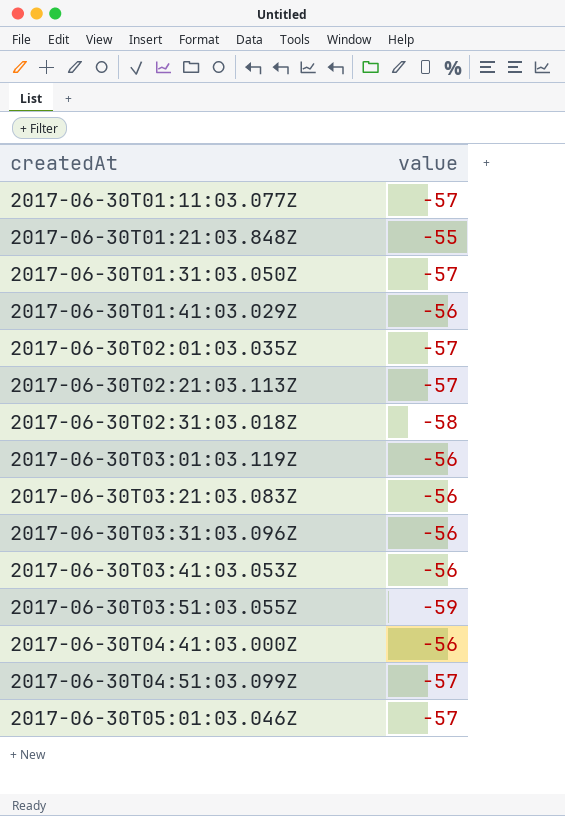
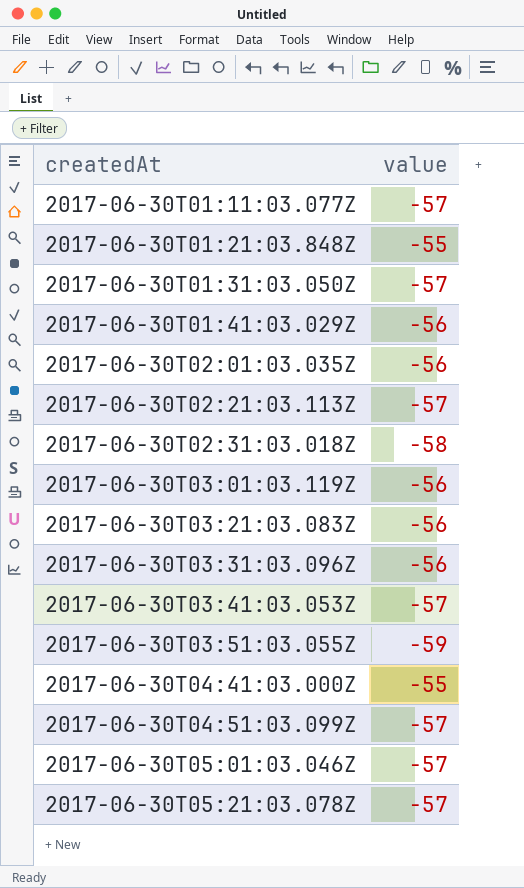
2017-06-30T02:01:03.035Z | value: -57 -> -56
2017-06-30T03:41:03.053Z | value: -56 -> -57
2017-06-30T04:41:03.000Z | value: -56 -> -55
row 2017-06-30T05:21:03.078Z: none -> -57

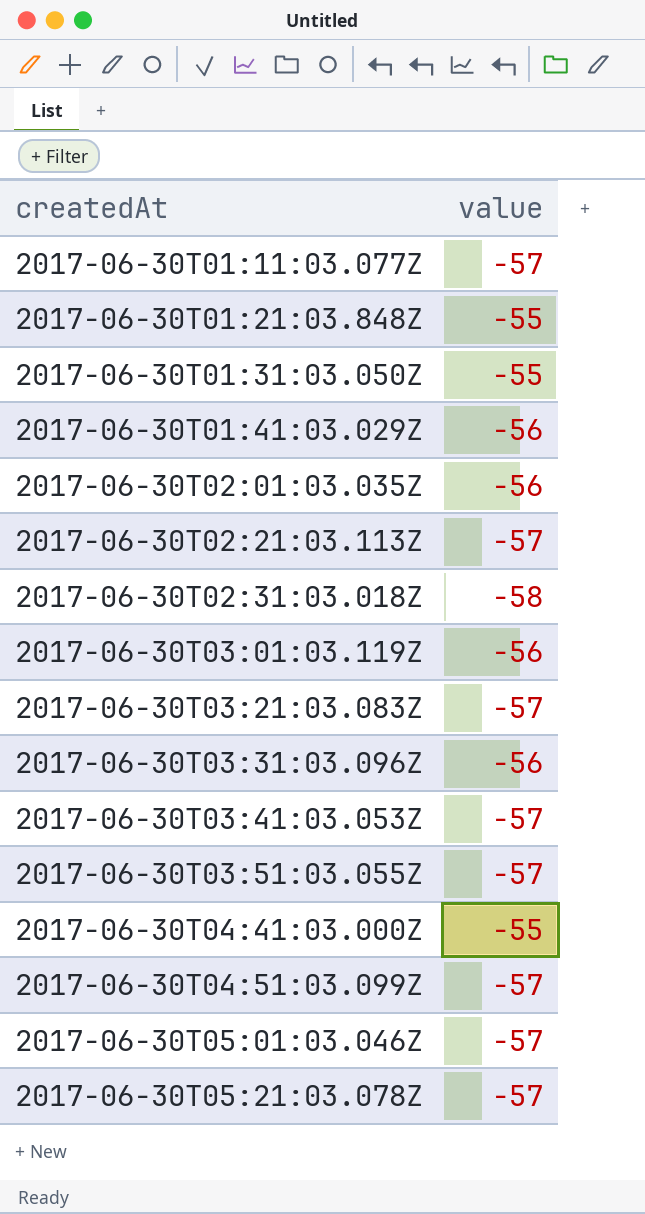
2017-06-30T01:31:03.050Z | value: -57 -> -55
2017-06-30T03:21:03.083Z | value: -56 -> -57
2017-06-30T03:51:03.055Z | value: -59 -> -57

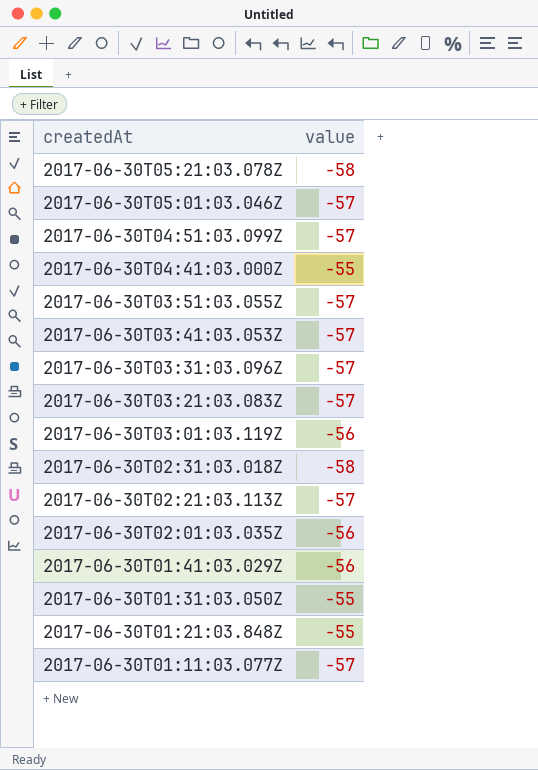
row order: createdAt ascending -> createdAt descending
2017-06-30T05:21:03.078Z | value: -57 -> -58
2017-06-30T03:31:03.096Z | value: -56 -> -57

